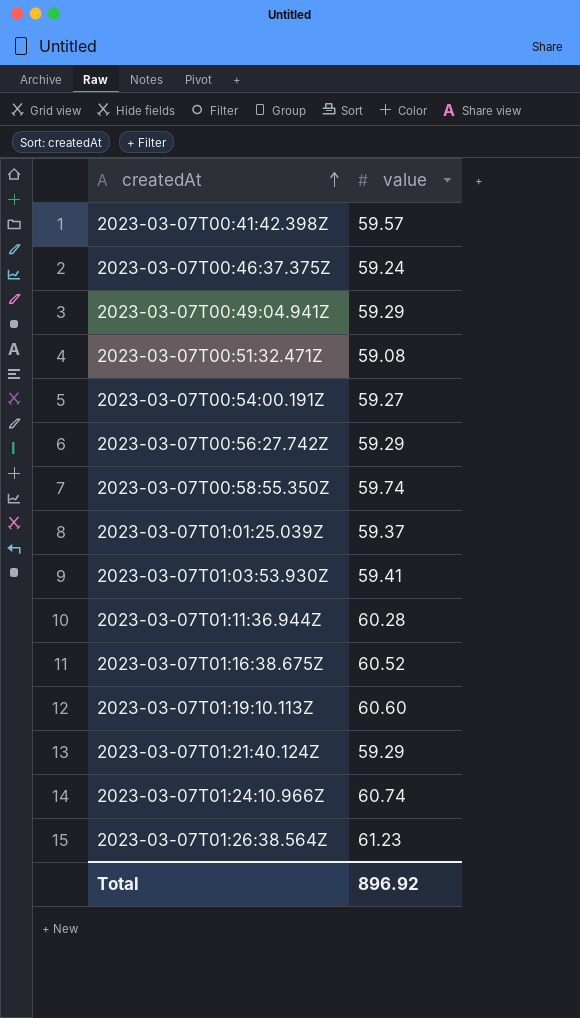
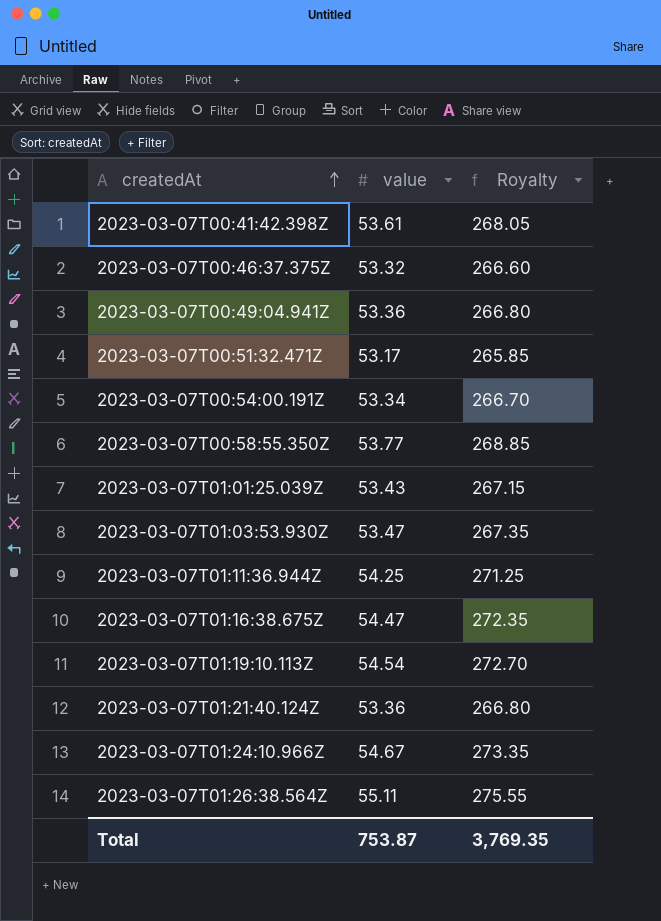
column Royalty | formula: none -> [value] * 5
row 2023-03-07T00:56:27.742Z: 59.29 -> none
2023-03-07T00:41:42.398Z | value: 59.57 -> 53.61
2023-03-07T00:46:37.375Z | value: 59.24 -> 53.32
2023-03-07T00:49:04.941Z | value: 59.29 -> 53.36
2023-03-07T00:51:32.471Z | value: 59.08 -> 53.17
2023-03-07T00:54:00.191Z | value: 59.27 -> 53.34
2023-03-07T00:58:55.350Z | value: 59.74 -> 53.77
2023-03-07T01:01:25.039Z | value: 59.37 -> 53.43
2023-03-07T01:03:53.930Z | value: 59.41 -> 53.47
2023-03-07T01:11:36.944Z | value: 60.28 -> 54.25
2023-03-07T01:16:38.675Z | value: 60.52 -> 54.47
2023-03-07T01:19:10.113Z | value: 60.60 -> 54.54
2023-03-07T01:21:40.124Z | value: 59.29 -> 53.36
2023-03-07T01:24:10.966Z | value: 60.74 -> 54.67
2023-03-07T01:26:38.564Z | value: 61.23 -> 55.11
Total | value: 896.92 -> 753.87

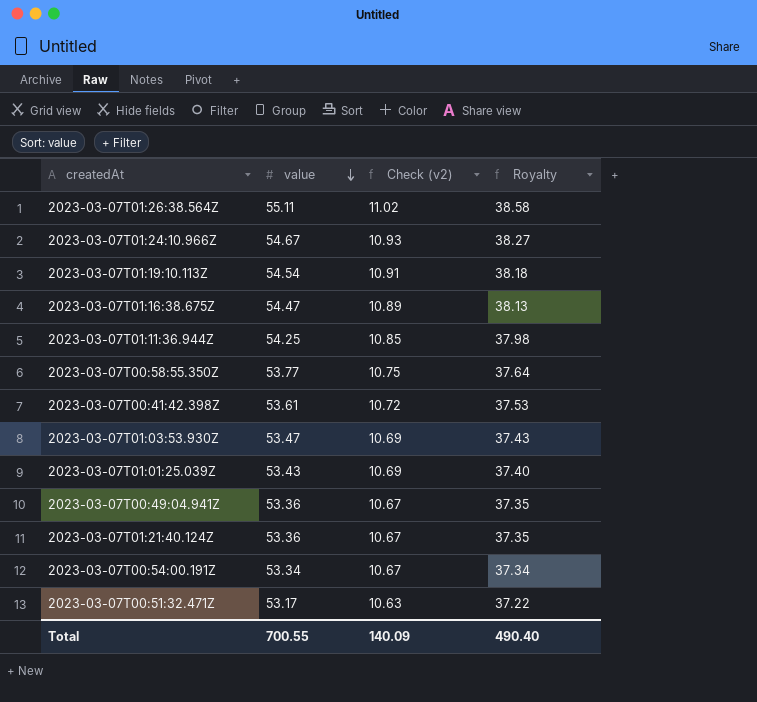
row order: createdAt ascending -> value descending
column Check (v2) | formula: none -> [value] * 0.2
column Royalty | formula: [value] * 5 -> [value] * 0.7
row 2023-03-07T00:46:37.375Z: 53.32 | 266.60 -> none
Total | value: 753.87 -> 700.55
Total | Royalty: 3,769.35 -> 490.40

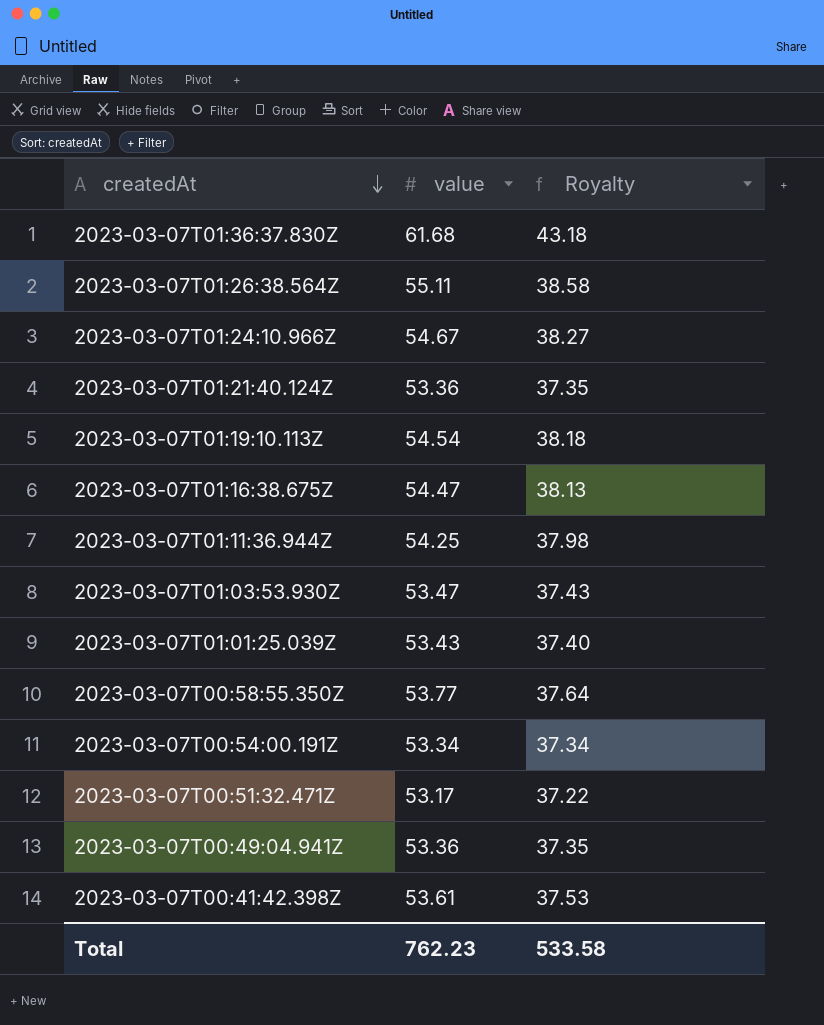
row order: value descending -> createdAt descending
column Check (v2) | formula: [value] * 0.2 -> none
row 2023-03-07T01:36:37.830Z: none -> 61.68 | 43.18
Total | value: 700.55 -> 762.23
Total | Royalty: 490.40 -> 533.58

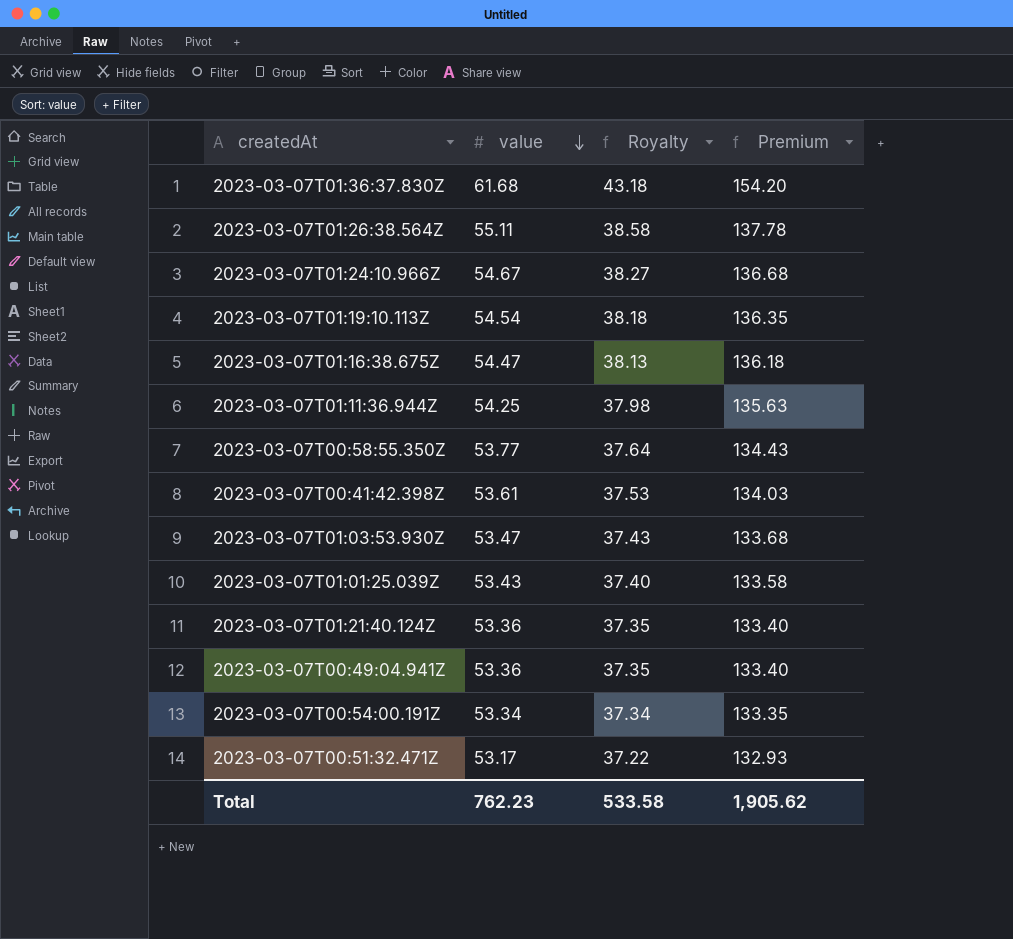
row order: createdAt descending -> value descending
column Premium | formula: none -> [value] * 2.5

